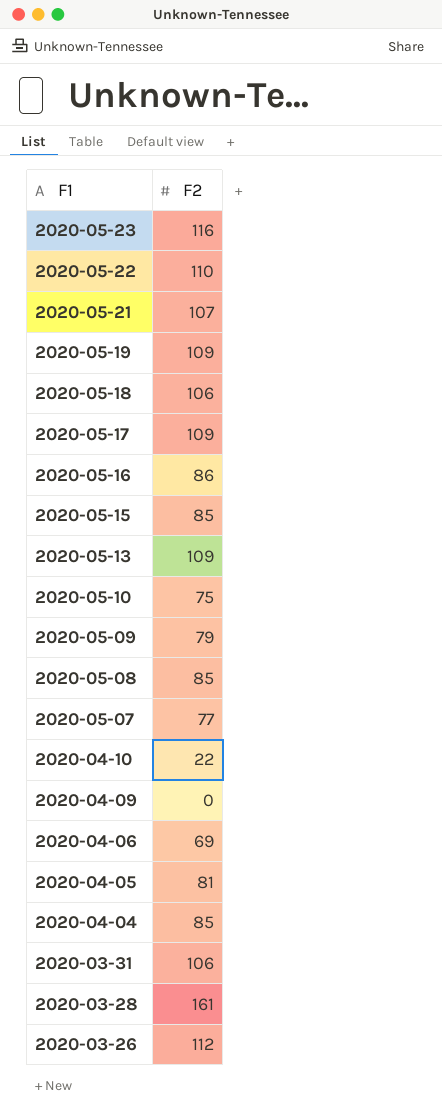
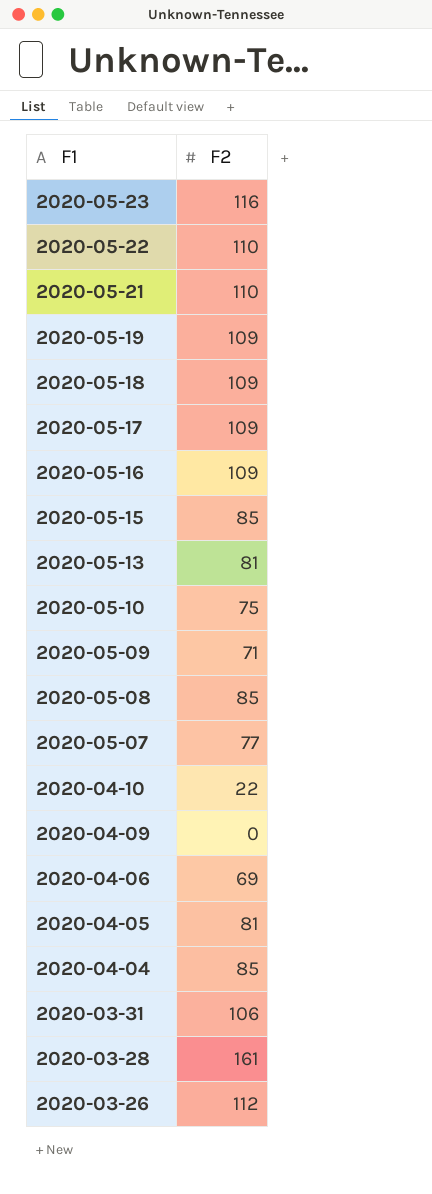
2020-05-21 | F2: 107 -> 110
2020-05-18 | F2: 106 -> 109
2020-05-16 | F2: 86 -> 109
2020-05-13 | F2: 109 -> 81
2020-05-09 | F2: 79 -> 71

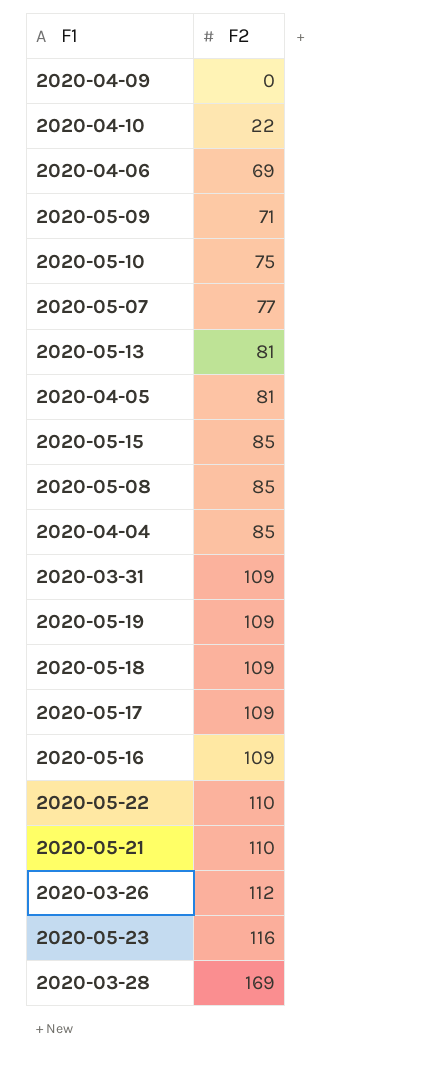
row order: F1 descending -> F2 ascending
2020-03-31 | F2: 106 -> 109
2020-03-28 | F2: 161 -> 169

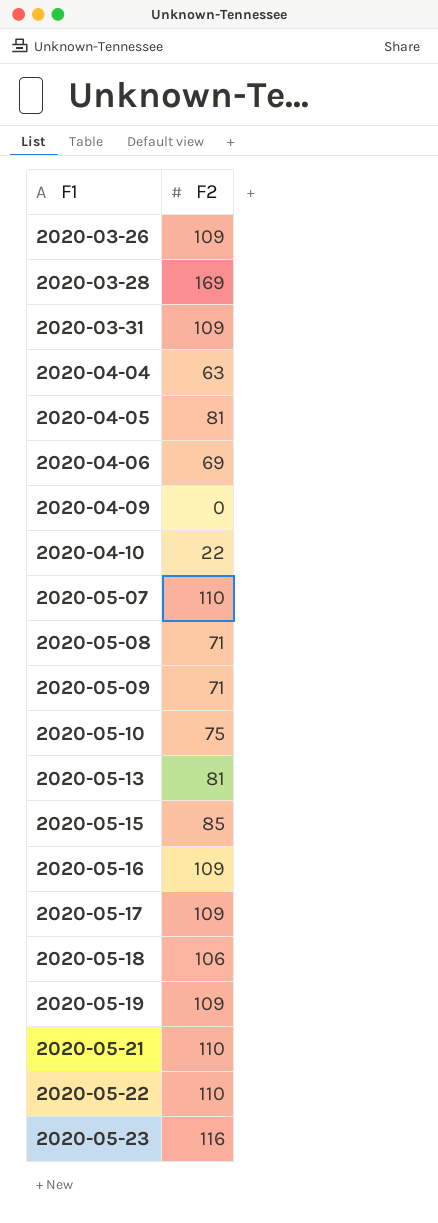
row order: F2 ascending -> F1 ascending
2020-03-26 | F2: 112 -> 109
2020-04-04 | F2: 85 -> 63
2020-05-07 | F2: 77 -> 110
2020-05-08 | F2: 85 -> 71
2020-05-18 | F2: 109 -> 106

